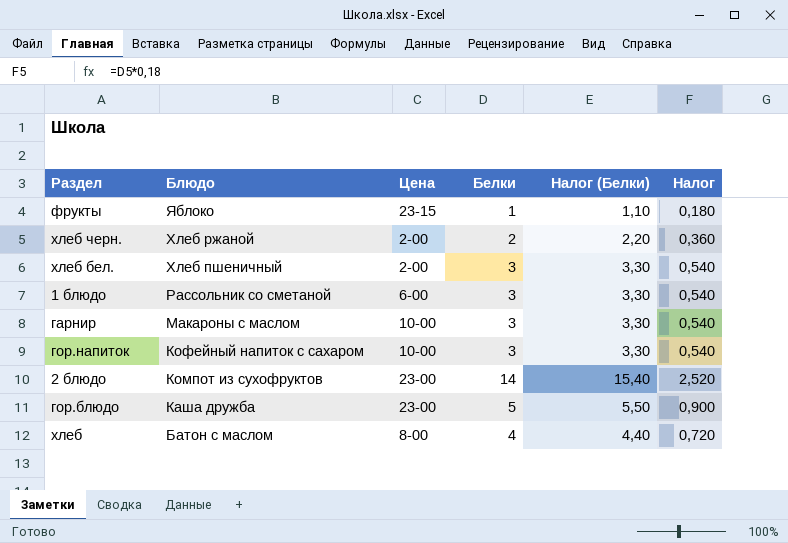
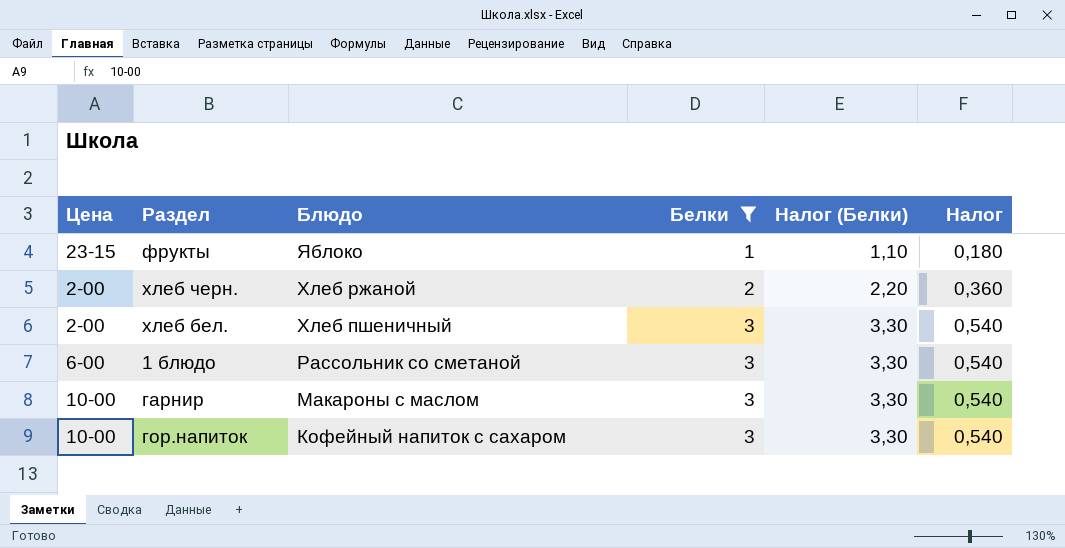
filter: none -> Белки <= 3
column Цена | position: 3 -> 1

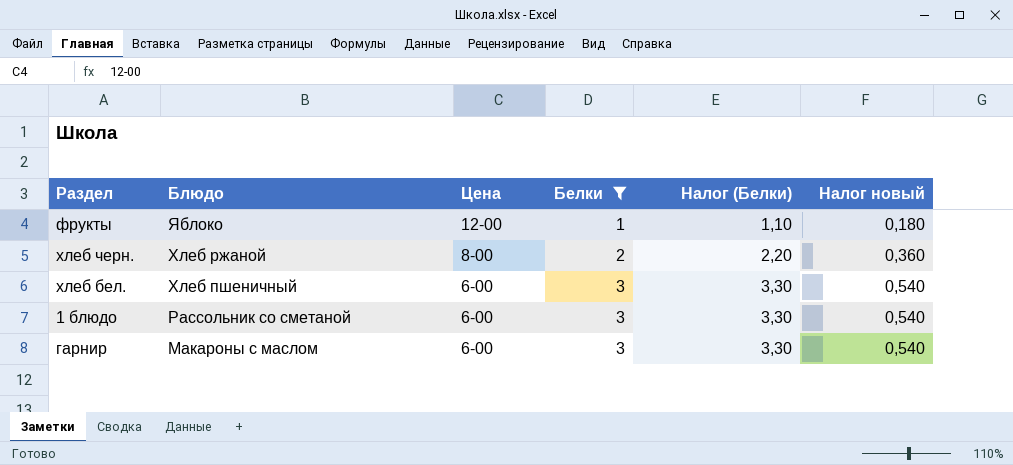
column Цена | position: 1 -> 3
column name: Налог -> Налог новый
row гор.напиток: 10-00 | Кофейный напиток с сахаром | 3 | 3,30 | 0,540 -> none
фрукты | Цена: 23-15 -> 12-00
хлеб черн. | Цена: 2-00 -> 8-00
хлеб бел. | Цена: 2-00 -> 6-00
гарнир | Цена: 10-00 -> 6-00

